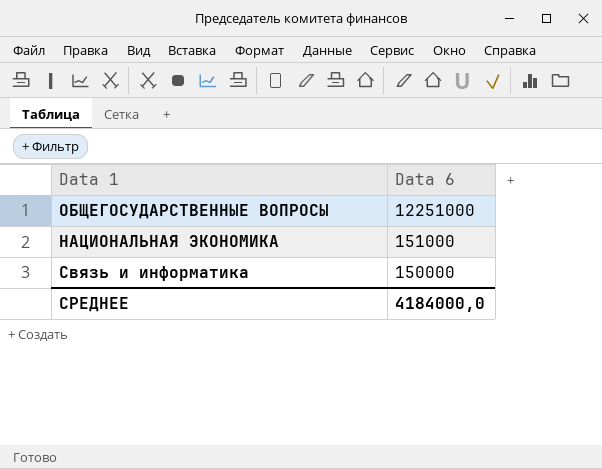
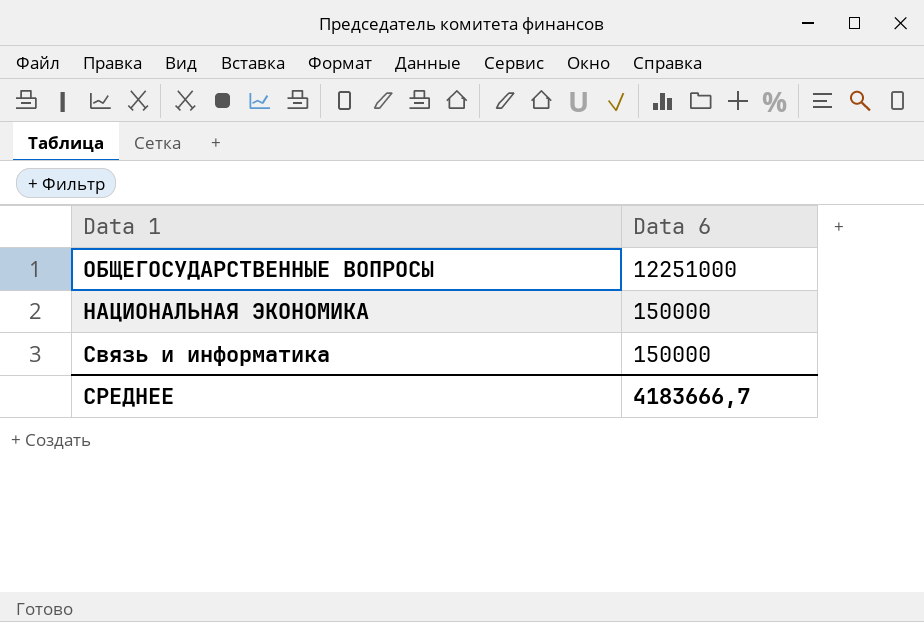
НАЦИОНАЛЬНАЯ ЭКОНОМИКА | Data 6: 151000 -> 150000
СРЕДНЕЕ | Data 6: 4184000,0 -> 4183666,7

